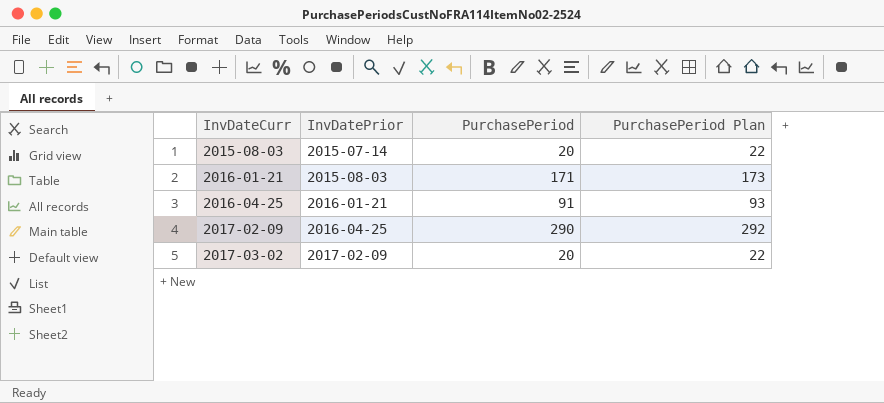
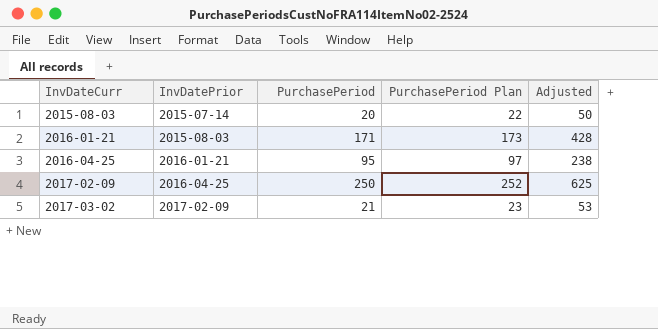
column Adjusted | formula: none -> [PurchasePeriod] * 2.5
2016-04-25 | PurchasePeriod: 91 -> 95
2016-04-25 | PurchasePeriod Plan: 93 -> 97
2017-02-09 | PurchasePeriod: 290 -> 250
2017-02-09 | PurchasePeriod Plan: 292 -> 252
2017-03-02 | PurchasePeriod: 20 -> 21
2017-03-02 | PurchasePeriod Plan: 22 -> 23

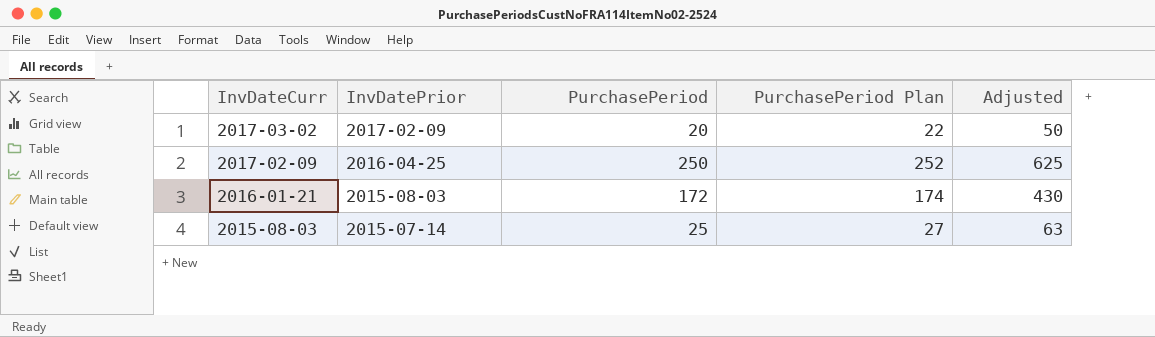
row order: InvDateCurr ascending -> InvDateCurr descending
row 2016-04-25: 2016-01-21 | 95 | 97 | 238 -> none
2017-03-02 | PurchasePeriod: 21 -> 20
2017-03-02 | PurchasePeriod Plan: 23 -> 22
2017-03-02 | Adjusted: 53 -> 50
2016-01-21 | PurchasePeriod: 171 -> 172
2016-01-21 | PurchasePeriod Plan: 173 -> 174
2016-01-21 | Adjusted: 428 -> 430
2015-08-03 | PurchasePeriod: 20 -> 25
2015-08-03 | PurchasePeriod Plan: 22 -> 27
2015-08-03 | Adjusted: 50 -> 63

